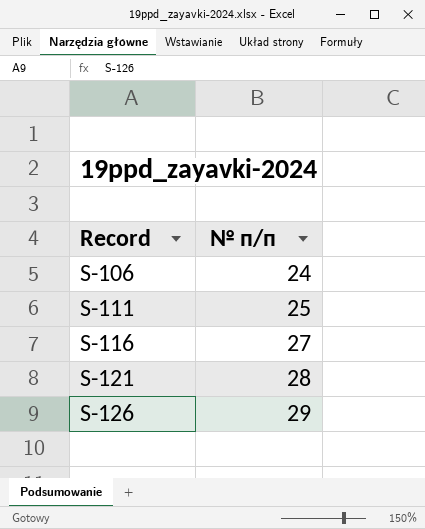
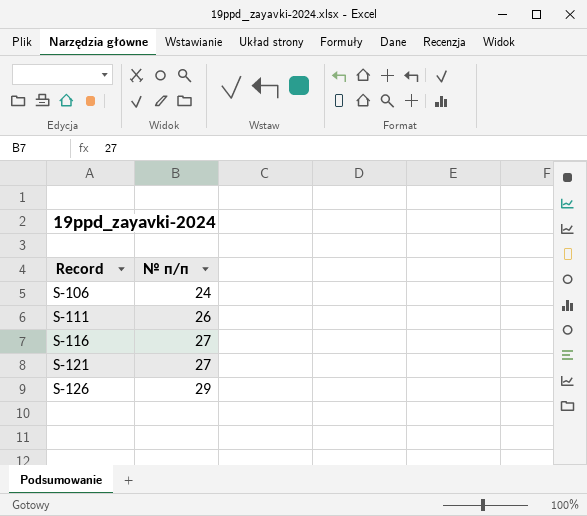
S-111 | № п/п: 25 -> 26
S-121 | № п/п: 28 -> 27

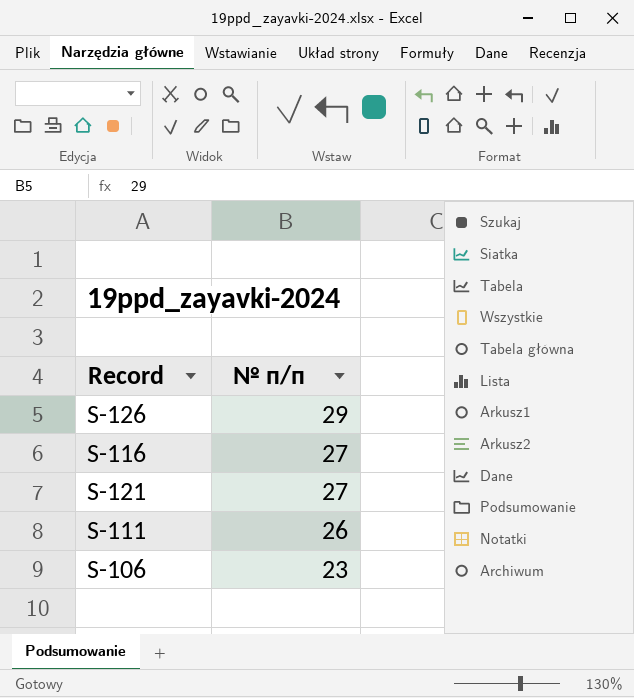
row order: Record ascending -> № п/п descending
S-106 | № п/п: 24 -> 23

